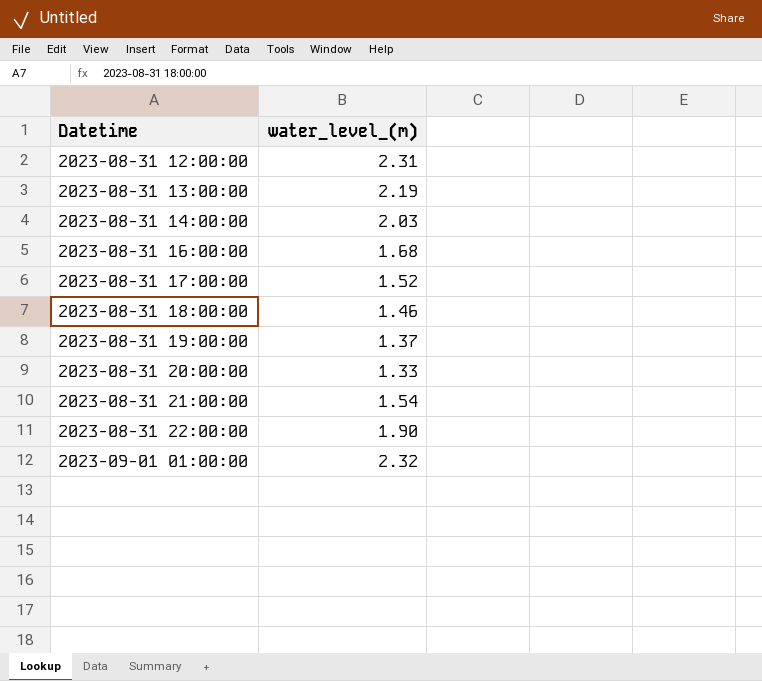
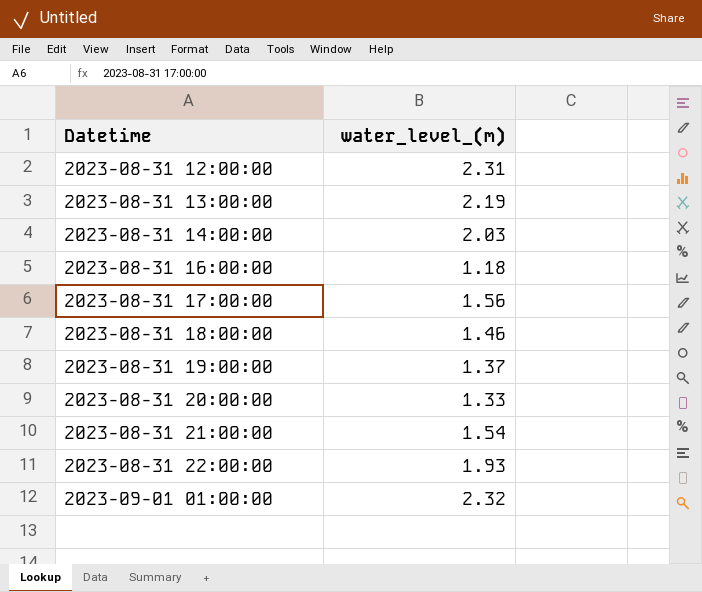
2023-08-31 16:00:00 | water_level_(m): 1.68 -> 1.18
2023-08-31 17:00:00 | water_level_(m): 1.52 -> 1.56
2023-08-31 22:00:00 | water_level_(m): 1.90 -> 1.93

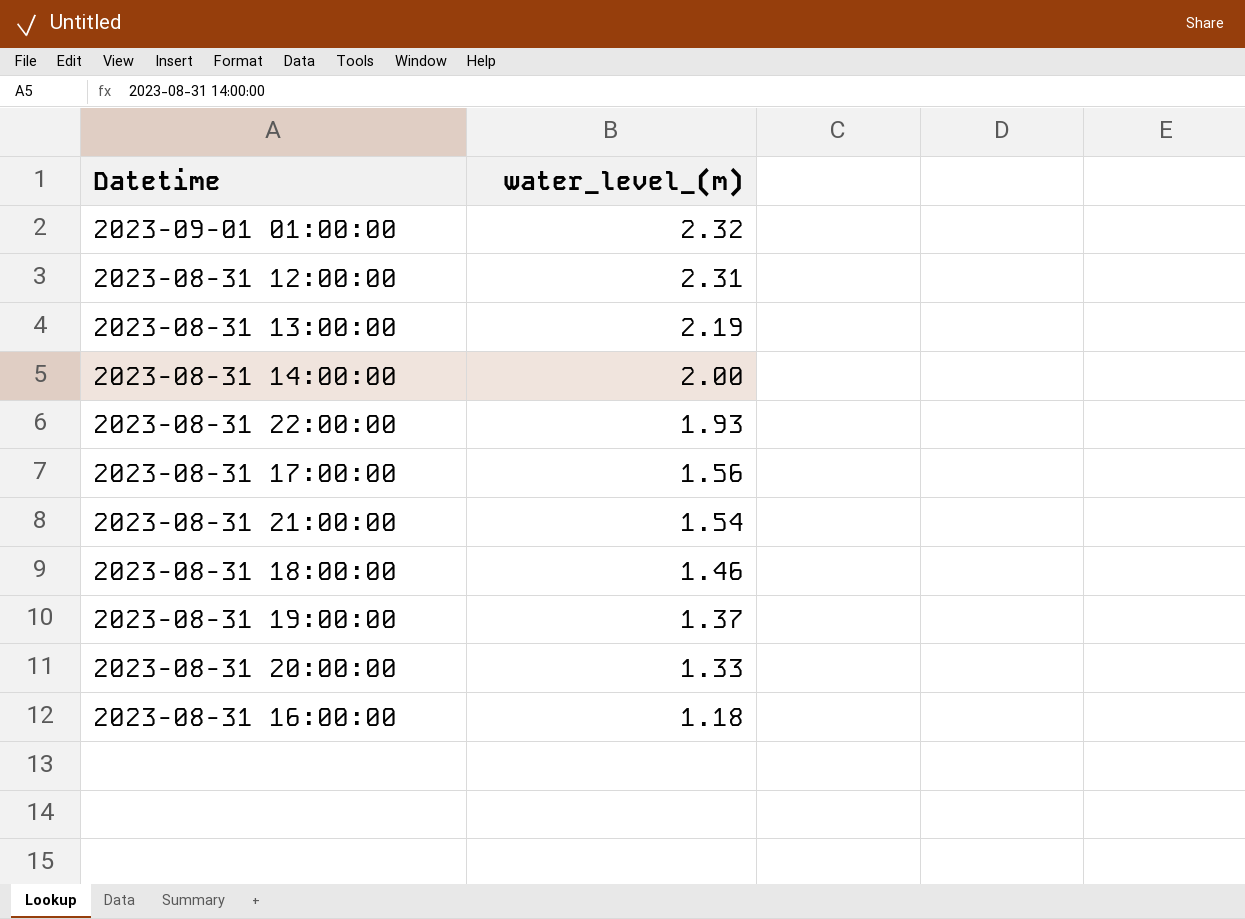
row order: Datetime ascending -> water_level_(m) descending
2023-08-31 14:00:00 | water_level_(m): 2.03 -> 2.00

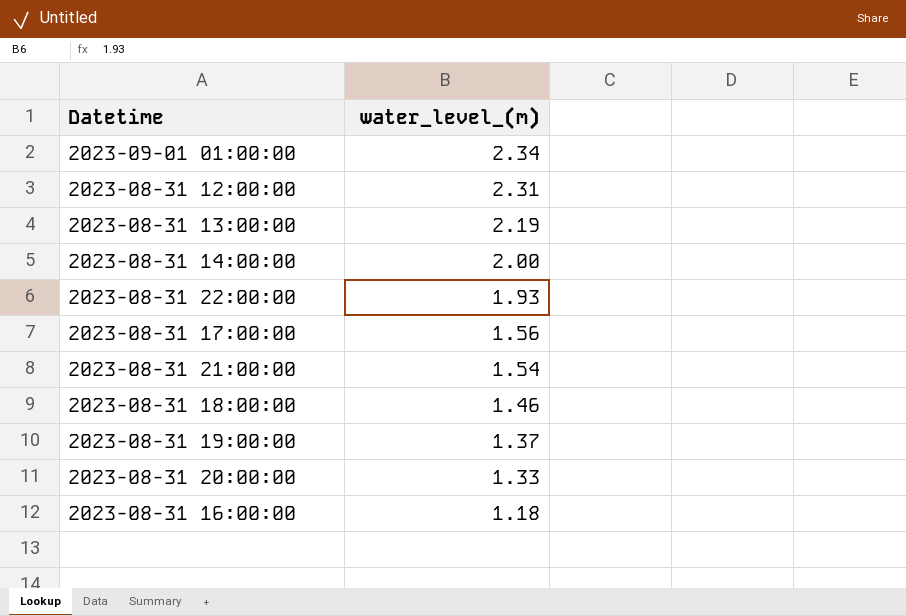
2023-09-01 01:00:00 | water_level_(m): 2.32 -> 2.34

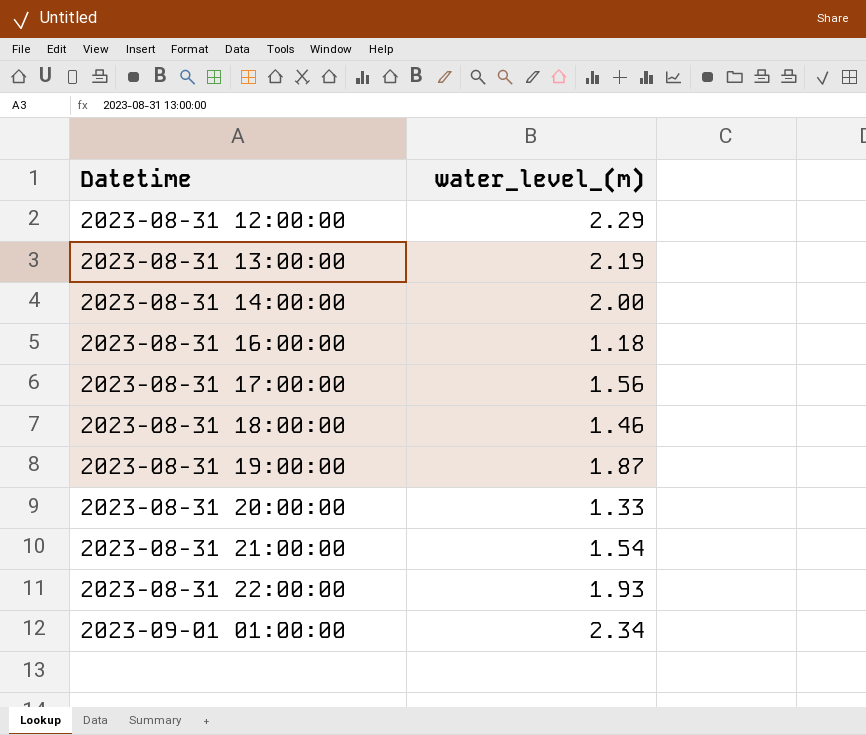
row order: water_level_(m) descending -> Datetime ascending
2023-08-31 12:00:00 | water_level_(m): 2.31 -> 2.29
2023-08-31 19:00:00 | water_level_(m): 1.37 -> 1.87

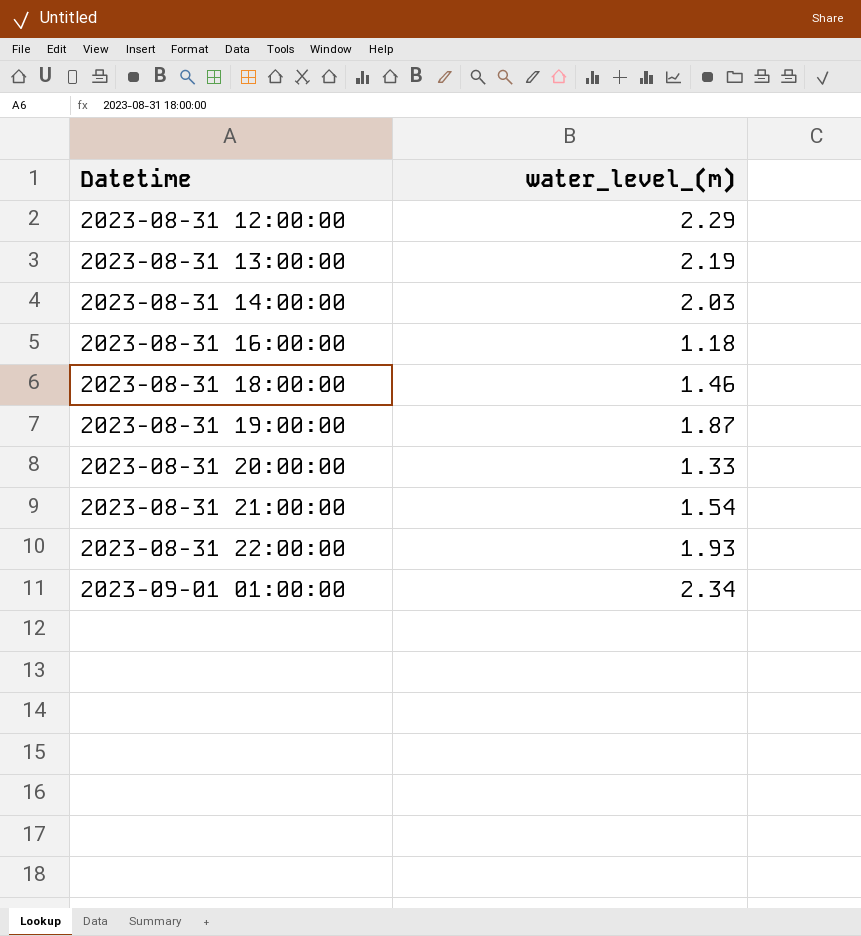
row 2023-08-31 17:00:00: 1.56 -> none
2023-08-31 14:00:00 | water_level_(m): 2.00 -> 2.03

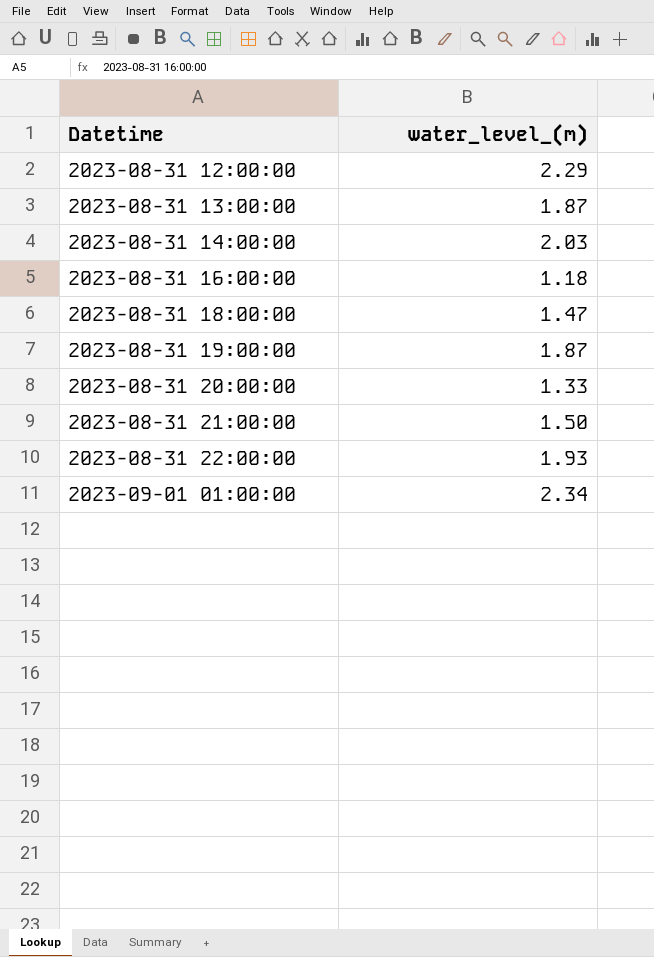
2023-08-31 13:00:00 | water_level_(m): 2.19 -> 1.87
2023-08-31 18:00:00 | water_level_(m): 1.46 -> 1.47
2023-08-31 21:00:00 | water_level_(m): 1.54 -> 1.50

